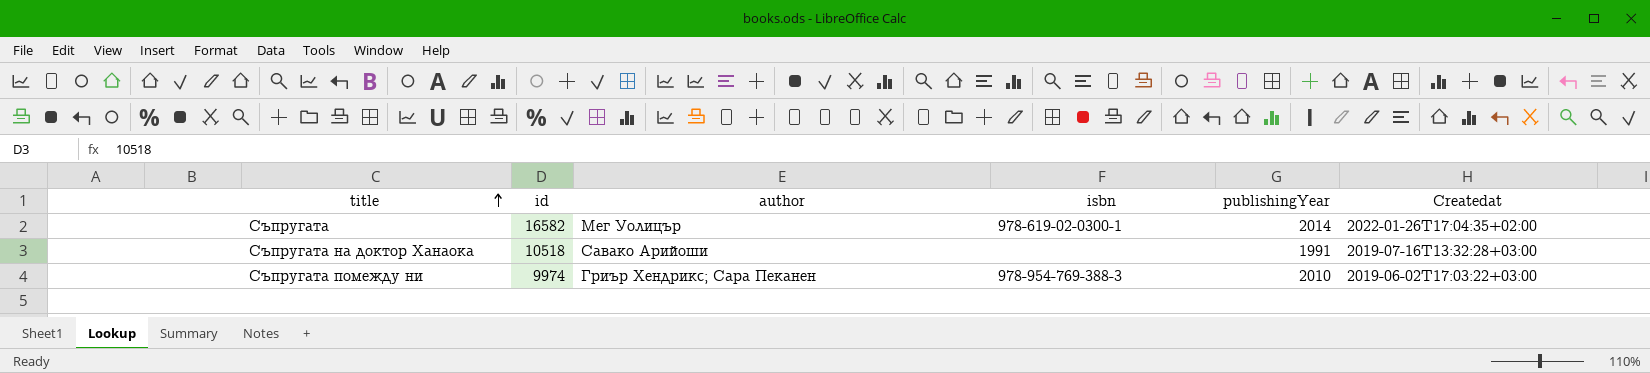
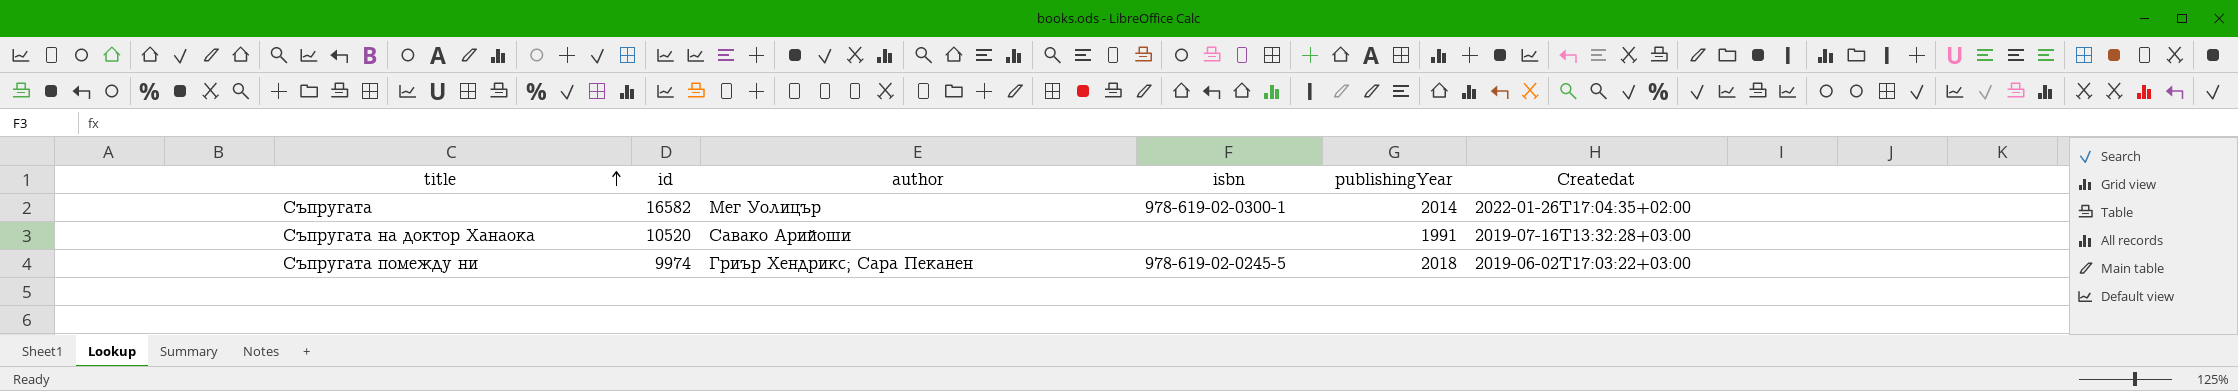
Съпругата на доктор Ханаока | id: 10518 -> 10520
Съпругата помежду ни | isbn: 978-954-769-388-3 -> 978-619-02-0245-5
Съпругата помежду ни | publishingYear: 2010 -> 2018

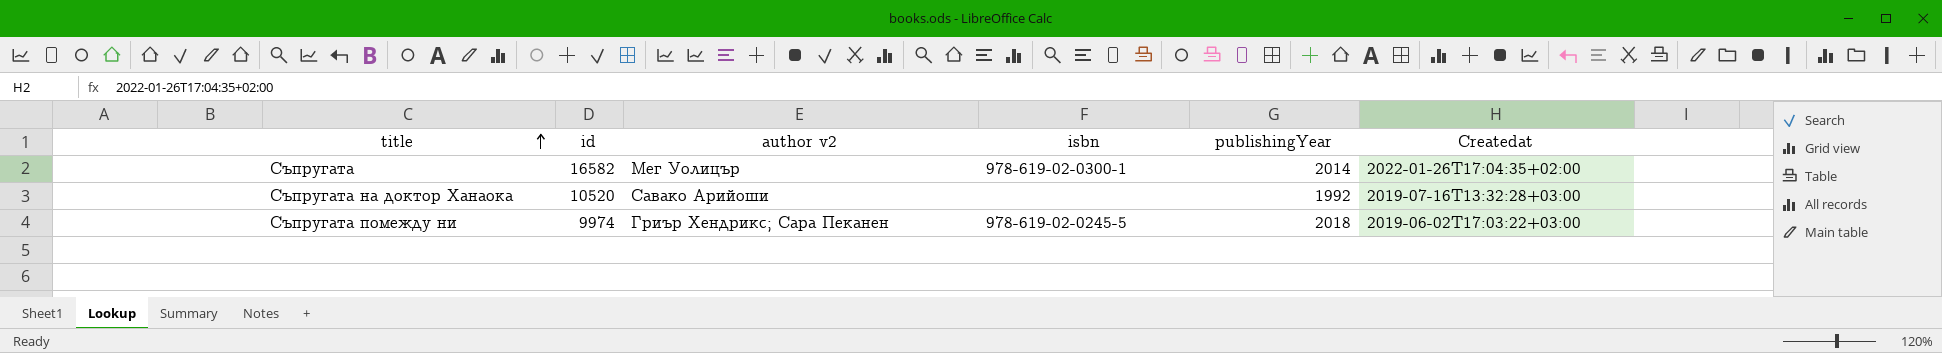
column name: author -> author v2
Съпругата на доктор Ханаока | publishingYear: 1991 -> 1992

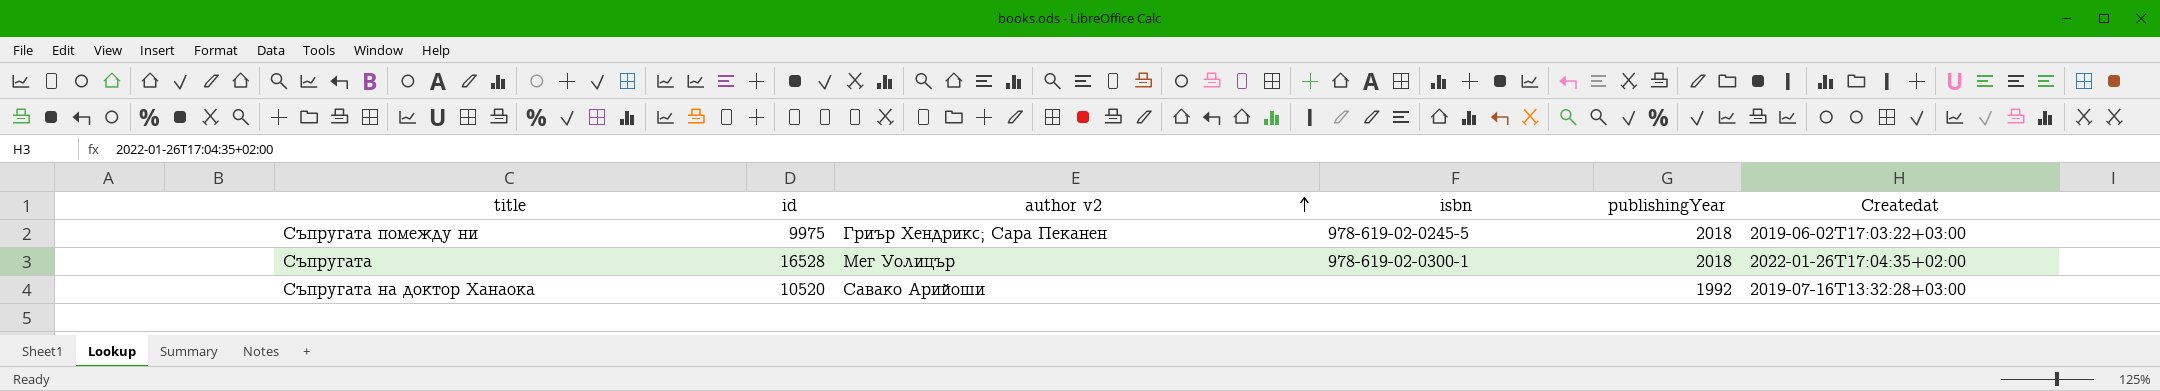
row order: title ascending -> author v2 ascending
Съпругата помежду ни | id: 9974 -> 9975
Съпругата | id: 16582 -> 16528
Съпругата | publishingYear: 2014 -> 2018

